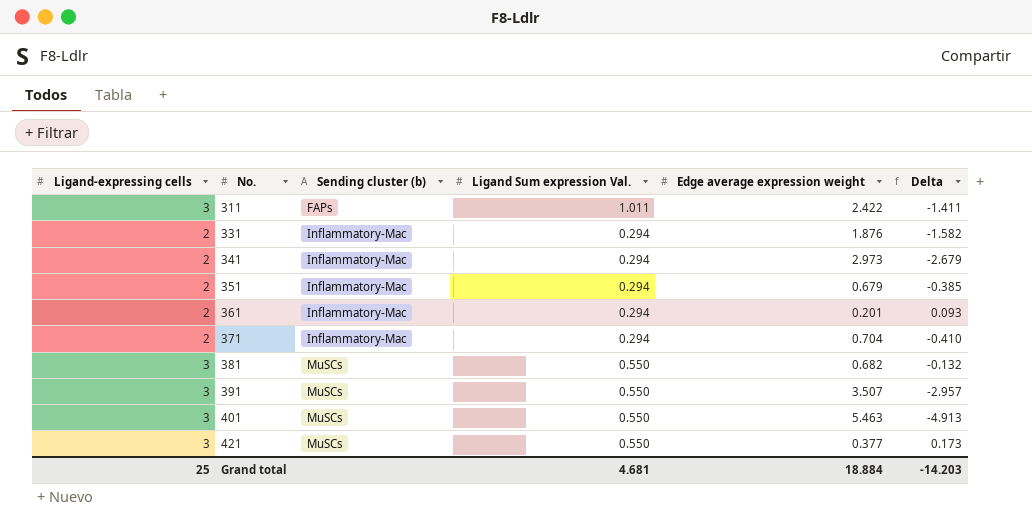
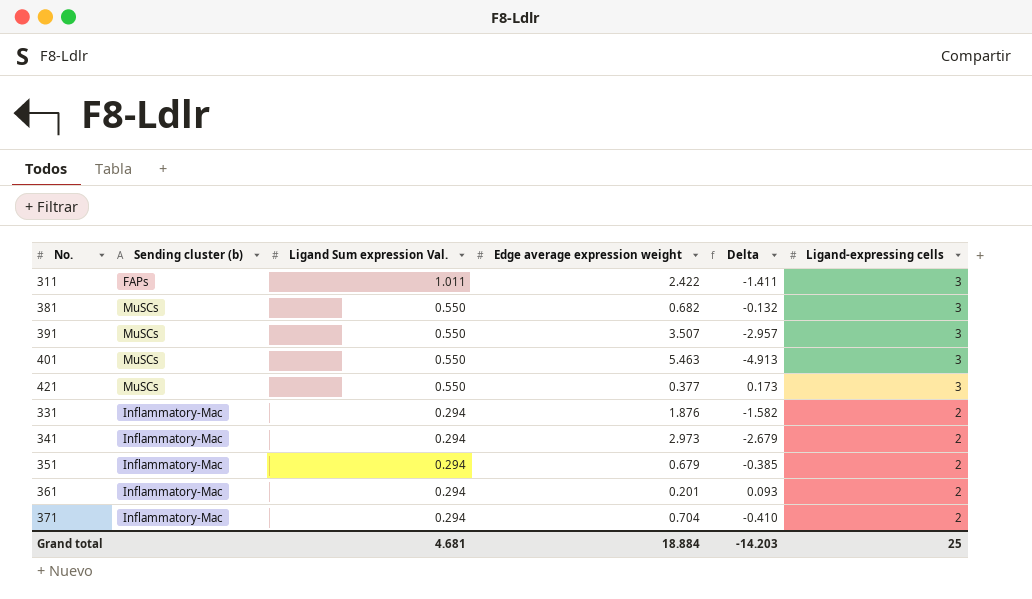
row order: No. ascending -> Ligand Sum expression Val. descending
column Ligand-expressing cells | position: 1 -> 6

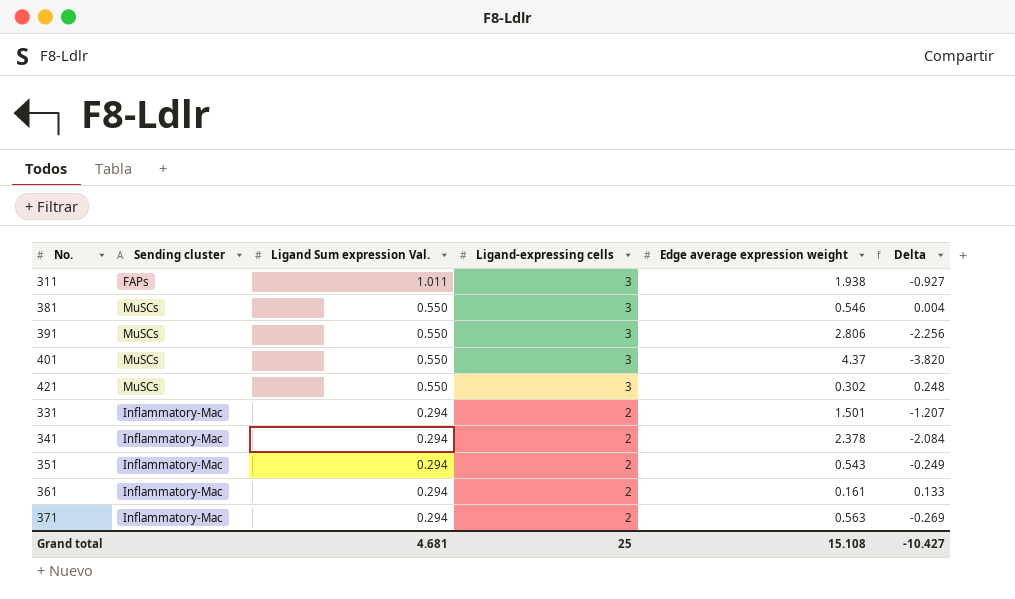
column name: Sending cluster (b) -> Sending cluster
column Ligand-expressing cells | position: 6 -> 4
311 | Edge average expression weight: 2.422 -> 1.938
311 | Delta: -1.411 -> -0.927
381 | Edge average expression weight: 0.682 -> 0.546
381 | Delta: -0.132 -> 0.004
391 | Edge average expression weight: 3.507 -> 2.806
391 | Delta: -2.957 -> -2.256
401 | Edge average expression weight: 5.463 -> 4.37
401 | Delta: -4.913 -> -3.820
421 | Edge average expression weight: 0.377 -> 0.302
421 | Delta: 0.173 -> 0.248
331 | Edge average expression weight: 1.876 -> 1.501
331 | Delta: -1.582 -> -1.207
341 | Edge average expression weight: 2.973 -> 2.378
341 | Delta: -2.679 -> -2.084
351 | Edge average expression weight: 0.679 -> 0.543
351 | Delta: -0.385 -> -0.249
361 | Edge average expression weight: 0.201 -> 0.161
361 | Delta: 0.093 -> 0.133
371 | Edge average expression weight: 0.704 -> 0.563
371 | Delta: -0.410 -> -0.269
Grand total | Edge average expression weight: 18.884 -> 15.108
Grand total | Delta: -14.203 -> -10.427

